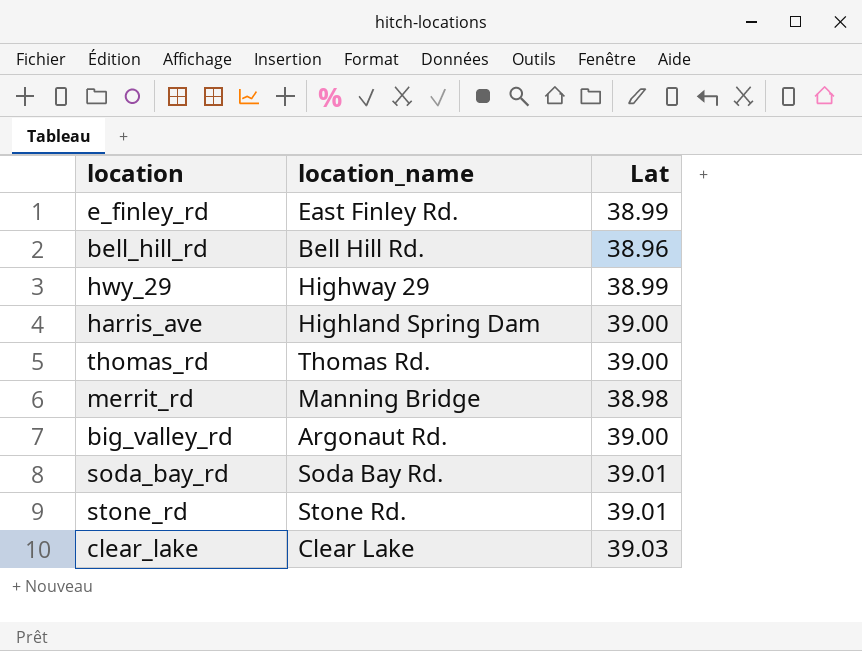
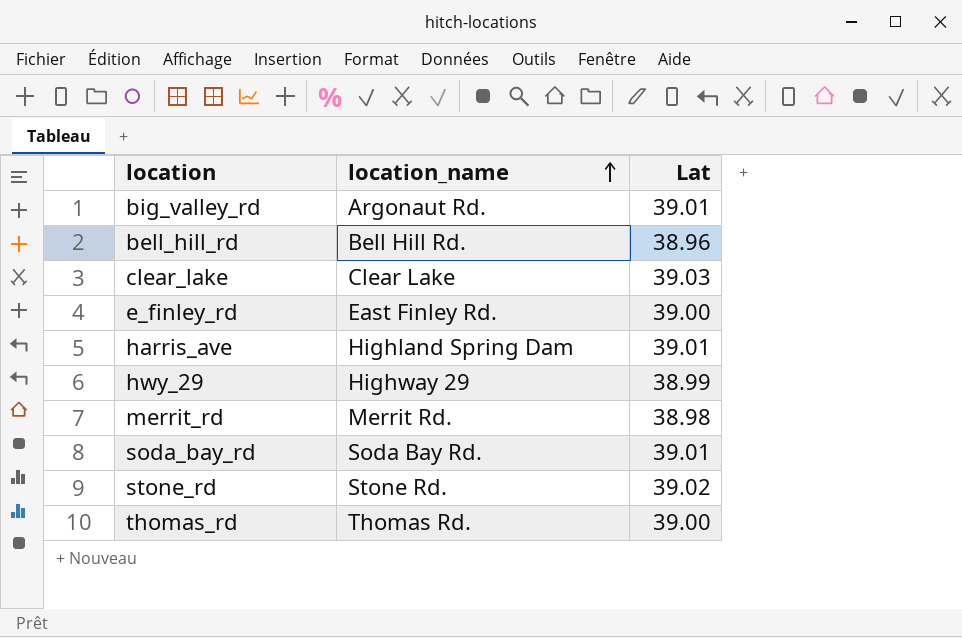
row order: none -> location_name ascending
big_valley_rd | Lat: 39.00 -> 39.01
e_finley_rd | Lat: 38.99 -> 39.00
harris_ave | Lat: 39.00 -> 39.01
merrit_rd | location_name: Manning Bridge -> Merrit Rd.
stone_rd | Lat: 39.01 -> 39.02

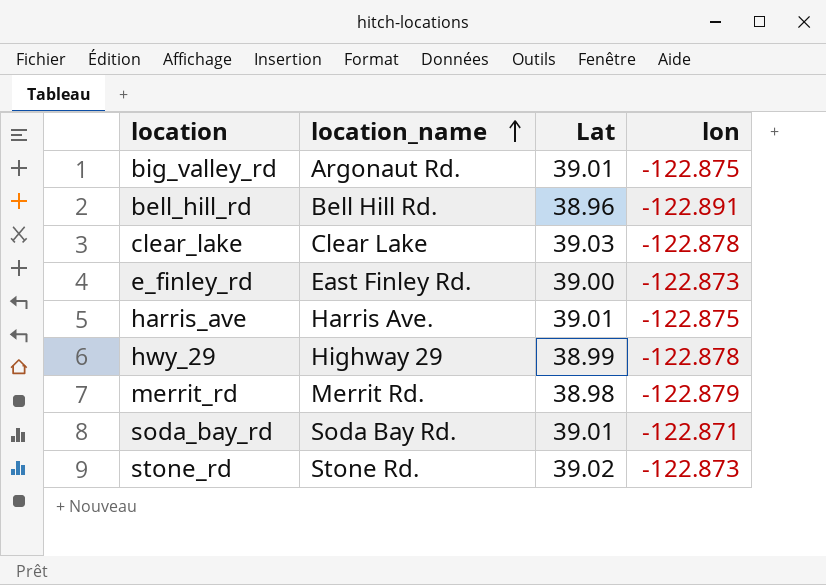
column lon | position: none -> 4
row thomas_rd: Thomas Rd. | 39.00 -> none
harris_ave | location_name: Highland Spring Dam -> Harris Ave.

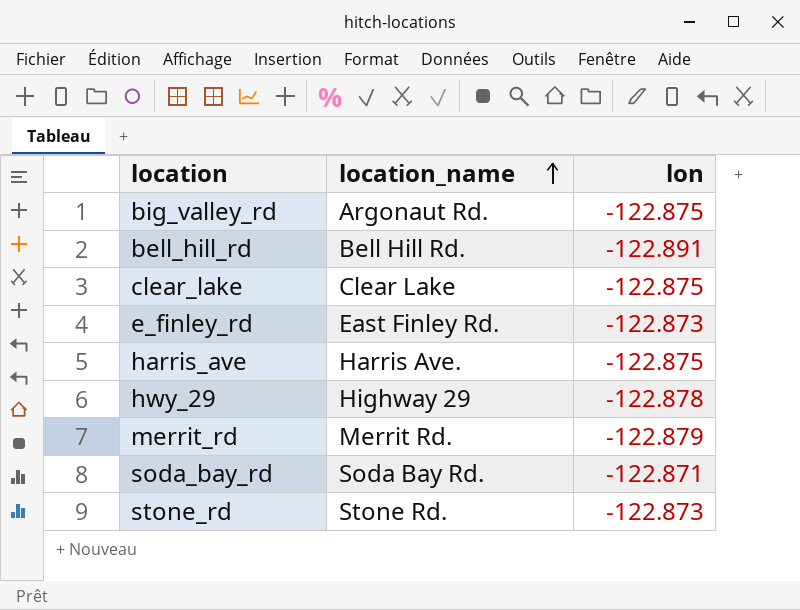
column Lat | position: 3 -> none
clear_lake | lon: -122.878 -> -122.875

